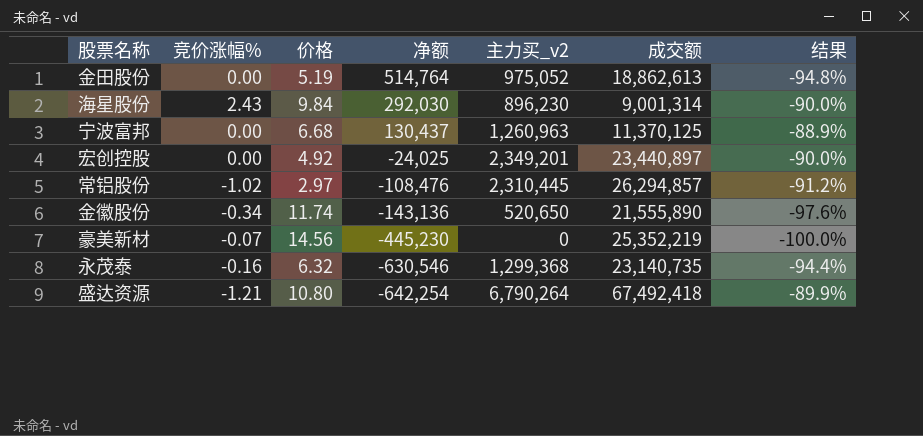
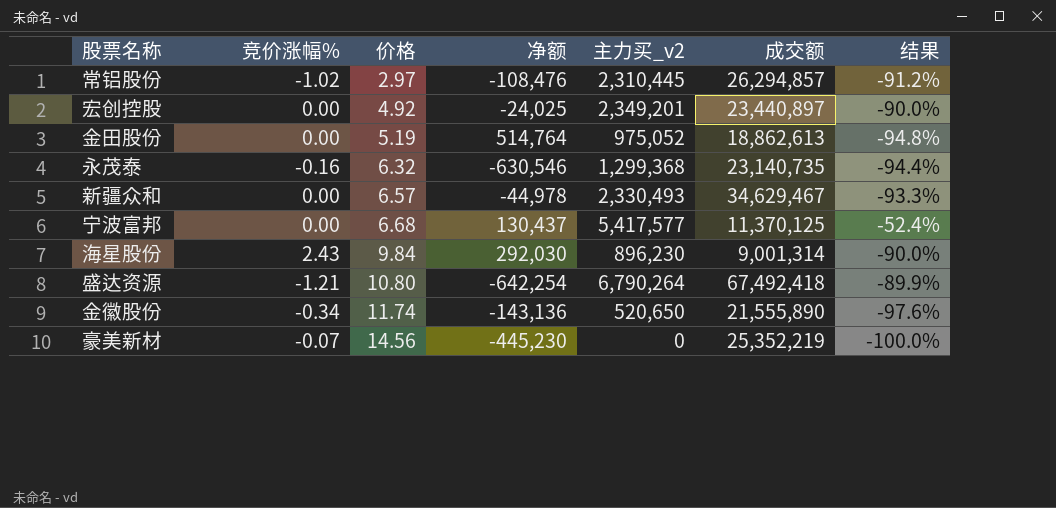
row order: 净额 descending -> 价格 ascending
row 新疆众和: none -> 0.00 | 6.57 | -44,978 | 2,330,493 | 34,629,467 | -93.3%
宁波富邦 | 主力买_v2: 1,260,963 -> 5,417,577
宁波富邦 | 结果: -88.9% -> -52.4%

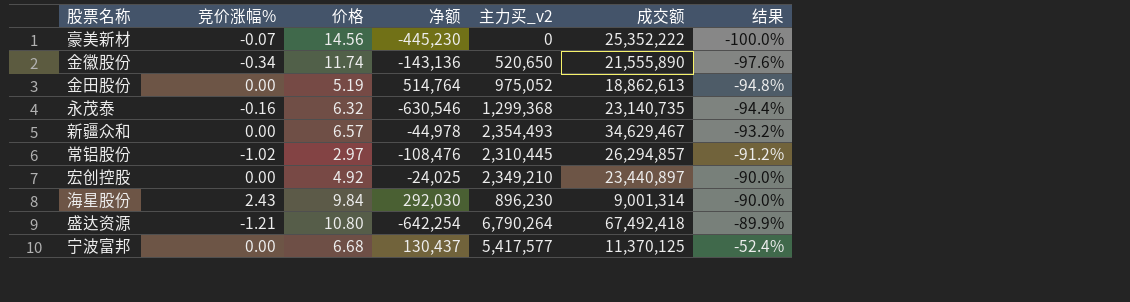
row order: 价格 ascending -> 结果 ascending
豪美新材 | 成交额: 25,352,219 -> 25,352,222
新疆众和 | 主力买_v2: 2,330,493 -> 2,354,493
新疆众和 | 结果: -93.3% -> -93.2%
宏创控股 | 主力买_v2: 2,349,201 -> 2,349,210

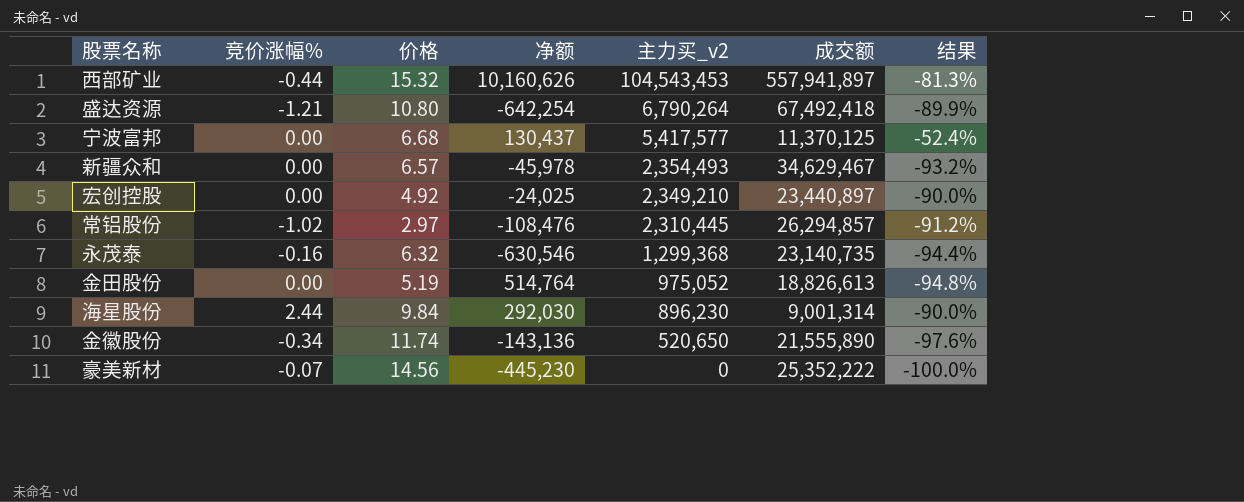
row order: 结果 ascending -> 主力买_v2 descending
row 西部矿业: none -> -0.44 | 15.32 | 10,160,626 | 104,543,453 | 557,941,897 | -81.3%
新疆众和 | 净额: -44,978 -> -45,978
金田股份 | 成交额: 18,862,613 -> 18,826,613
海星股份 | 竞价涨幅%: 2.43 -> 2.44

